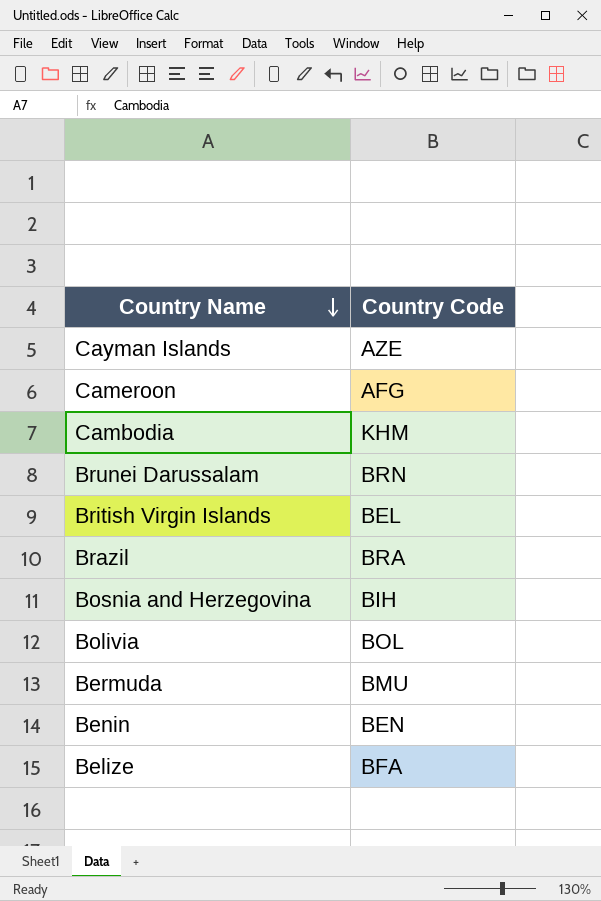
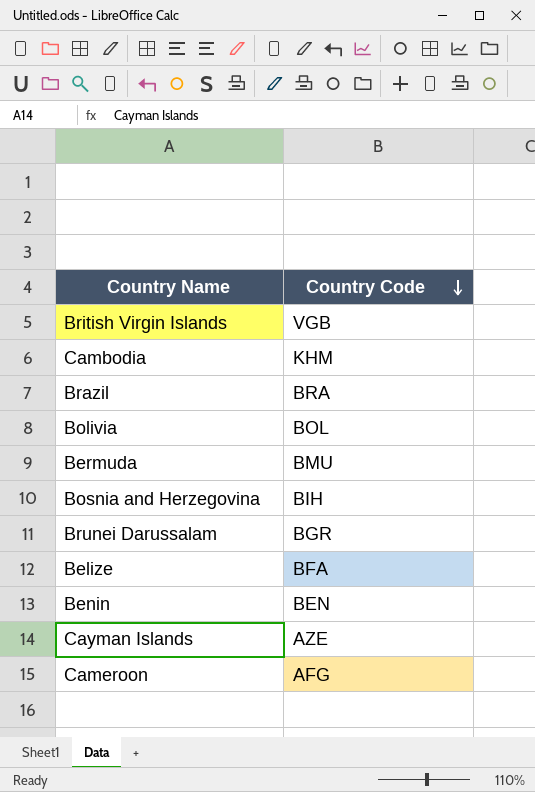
row order: Country Name descending -> Country Code descending
British Virgin Islands | Country Code: BEL -> VGB
Brunei Darussalam | Country Code: BRN -> BGR

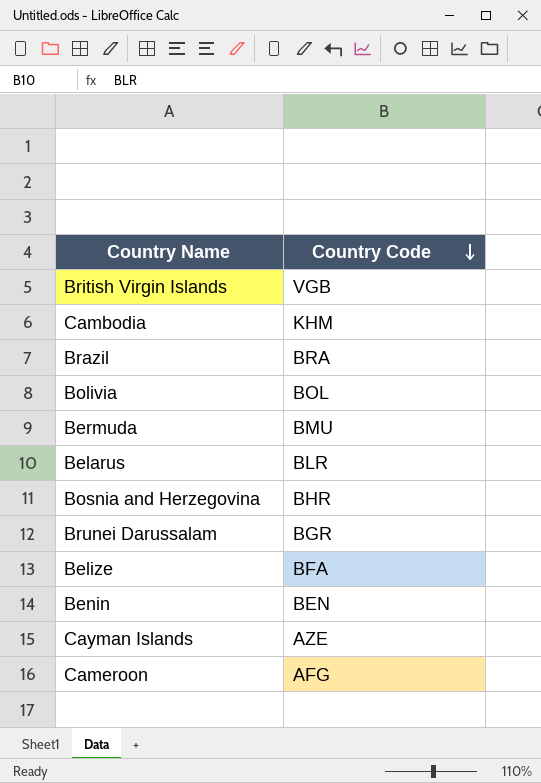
row Belarus: none -> BLR
Bosnia and Herzegovina | Country Code: BIH -> BHR

